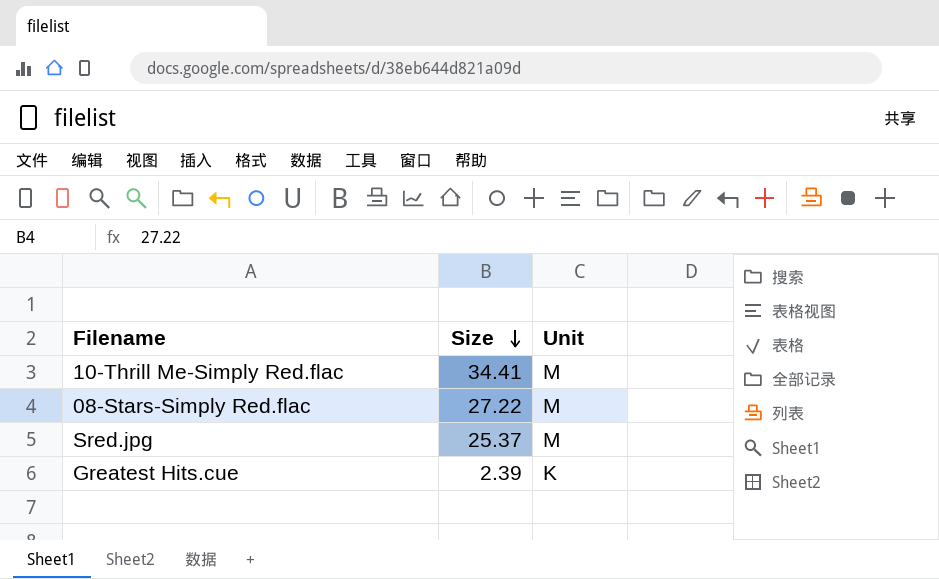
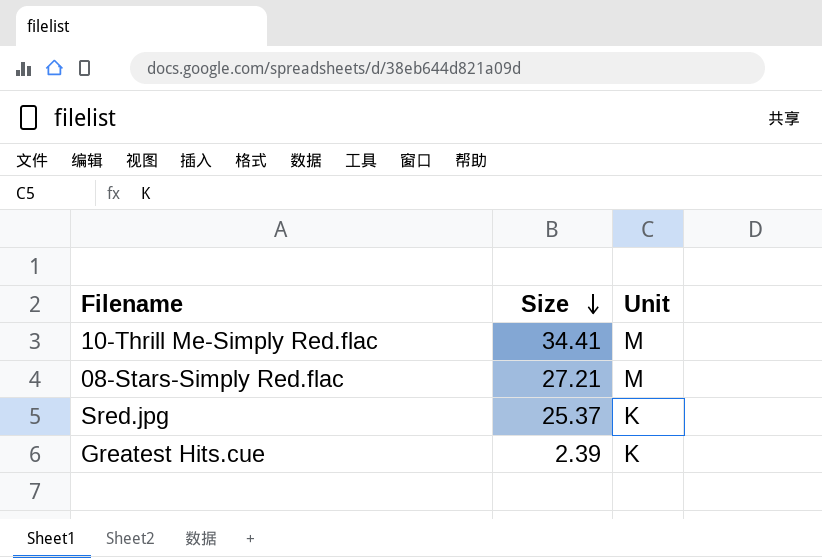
08-Stars-Simply Red.flac | Size: 27.22 -> 27.21
Sred.jpg | Unit: M -> K

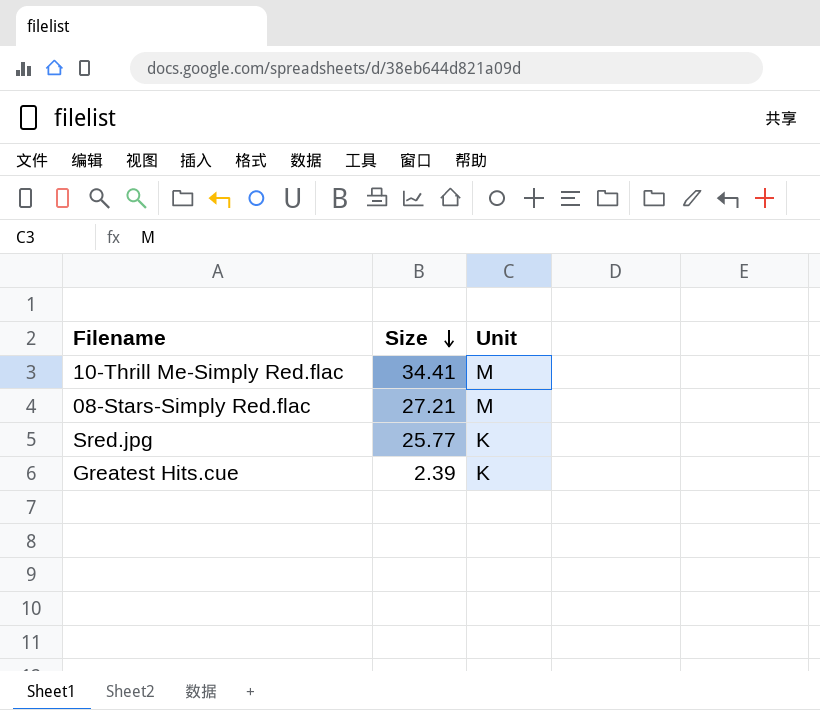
Sred.jpg | Size: 25.37 -> 25.77

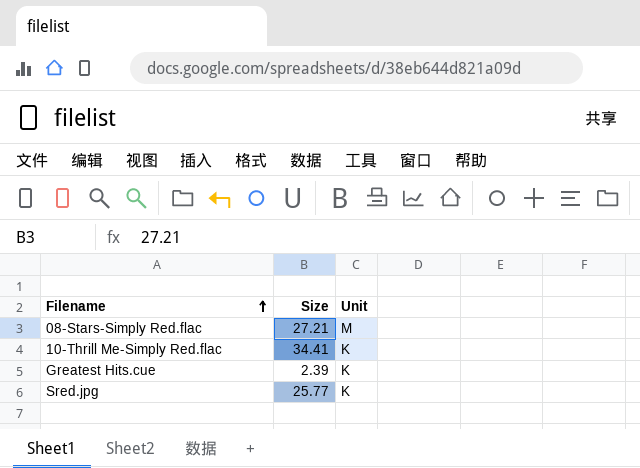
row order: Size descending -> Filename ascending
10-Thrill Me-Simply Red.flac | Unit: M -> K

